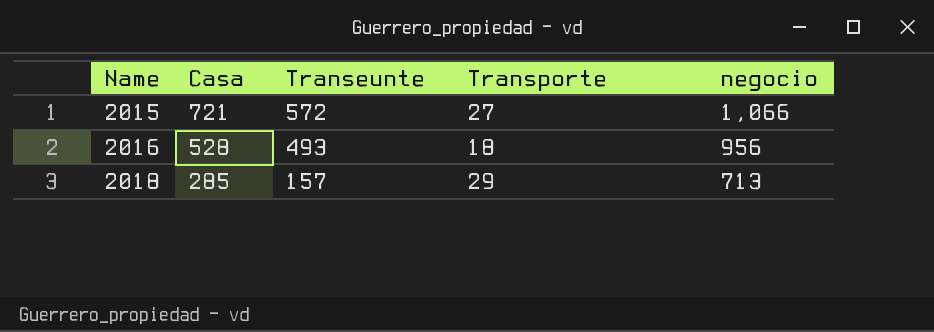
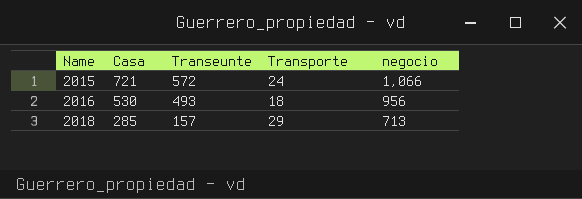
2015 | Transporte: 27 -> 24
2016 | Casa: 528 -> 530

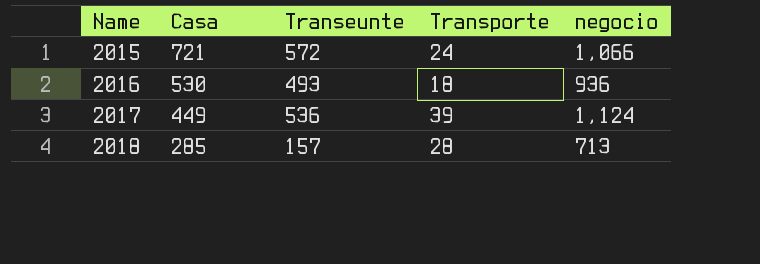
2016 | negocio: 956 -> 936
row 2017: none -> 449 | 536 | 39 | 1,124
2018 | Transporte: 29 -> 28

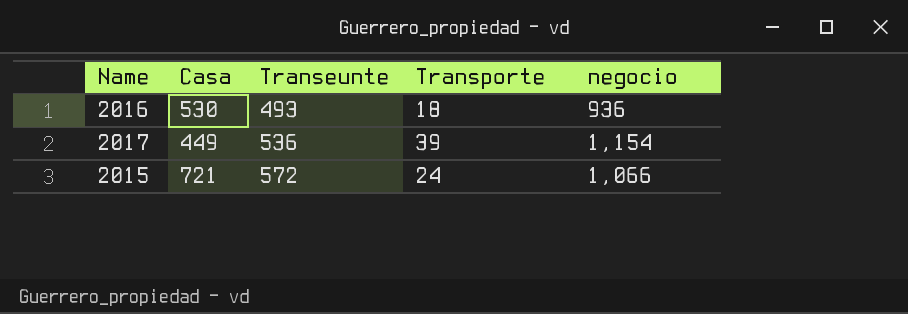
row order: Name ascending -> Transeunte ascending
row 2018: 285 | 157 | 28 | 713 -> none
2017 | negocio: 1,124 -> 1,154

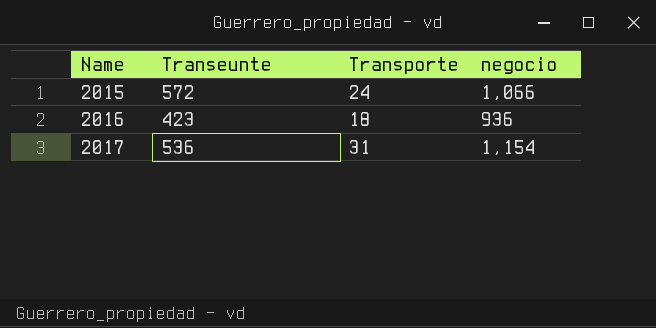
row order: Transeunte ascending -> Name ascending
column Casa | position: 2 -> none
2016 | Transeunte: 493 -> 423
2017 | Transporte: 39 -> 31

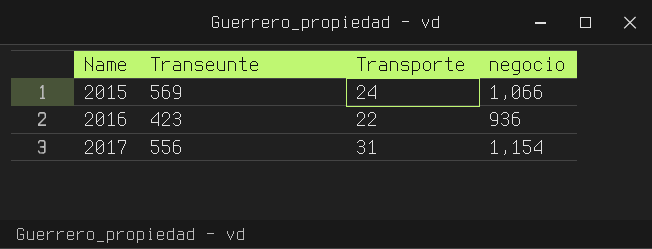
2015 | Transeunte: 572 -> 569
2016 | Transporte: 18 -> 22
2017 | Transeunte: 536 -> 556

